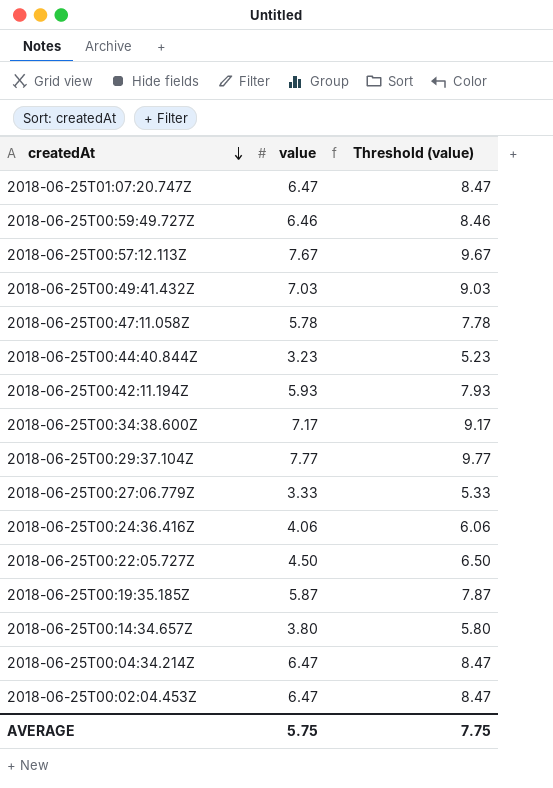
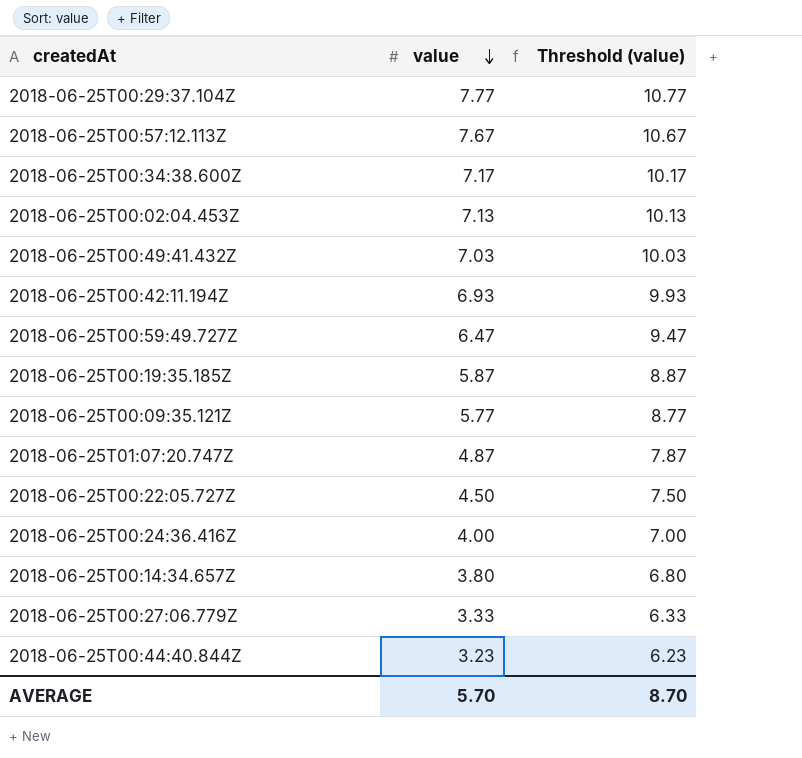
row order: createdAt descending -> value descending
column Threshold (value) | formula: [value] + 2 -> [value] + 3
row 2018-06-25T00:47:11.058Z: 5.78 | 7.78 -> none
row 2018-06-25T00:04:34.214Z: 6.47 | 8.47 -> none
2018-06-25T00:02:04.453Z | value: 6.47 -> 7.13
2018-06-25T00:42:11.194Z | value: 5.93 -> 6.93
2018-06-25T00:59:49.727Z | value: 6.46 -> 6.47
row 2018-06-25T00:09:35.121Z: none -> 5.77 | 8.77
2018-06-25T01:07:20.747Z | value: 6.47 -> 4.87
2018-06-25T00:24:36.416Z | value: 4.06 -> 4.00
AVERAGE | value: 5.75 -> 5.70
AVERAGE | Threshold (value): 7.75 -> 8.70

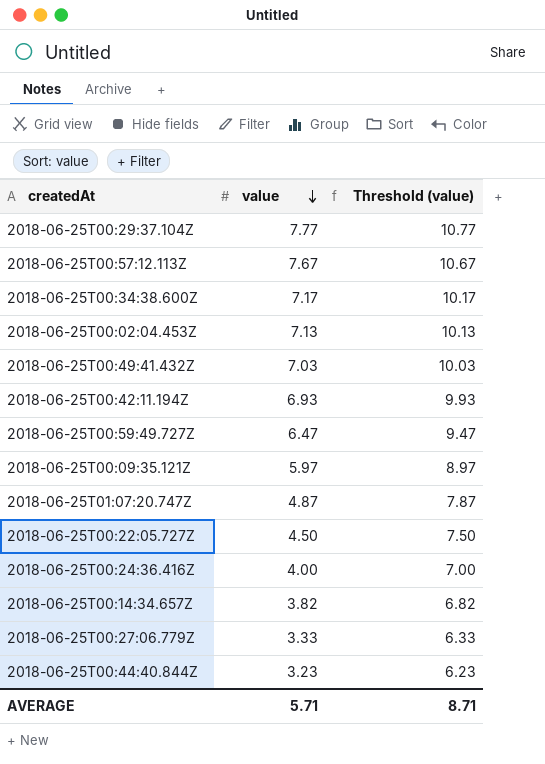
row 2018-06-25T00:19:35.185Z: 5.87 | 8.87 -> none
2018-06-25T00:09:35.121Z | value: 5.77 -> 5.97
2018-06-25T00:09:35.121Z | Threshold (value): 8.77 -> 8.97
2018-06-25T00:14:34.657Z | value: 3.80 -> 3.82
2018-06-25T00:14:34.657Z | Threshold (value): 6.80 -> 6.82
AVERAGE | value: 5.70 -> 5.71
AVERAGE | Threshold (value): 8.70 -> 8.71

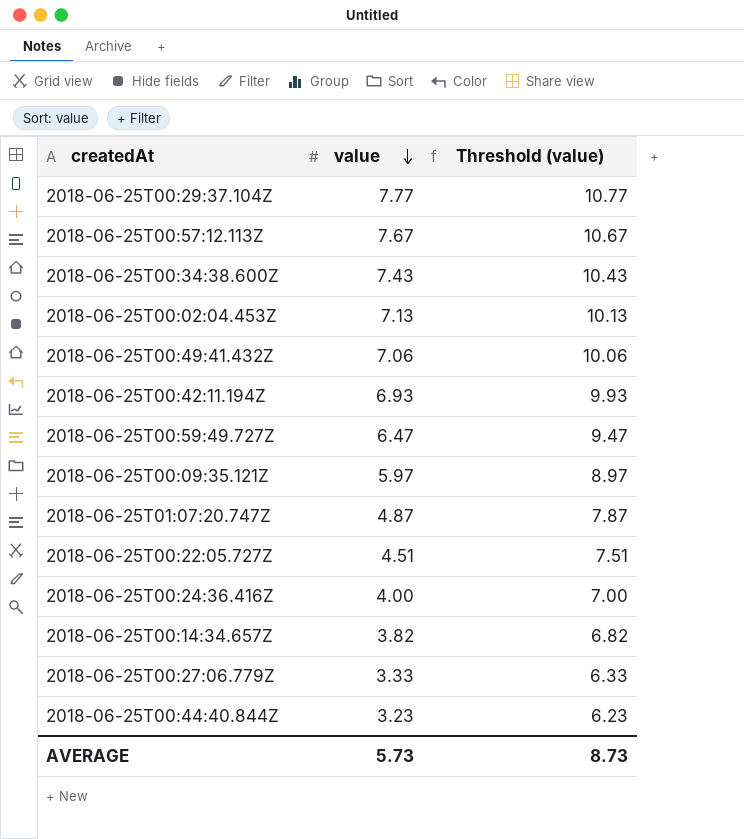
2018-06-25T00:34:38.600Z | value: 7.17 -> 7.43
2018-06-25T00:34:38.600Z | Threshold (value): 10.17 -> 10.43
2018-06-25T00:49:41.432Z | value: 7.03 -> 7.06
2018-06-25T00:49:41.432Z | Threshold (value): 10.03 -> 10.06
2018-06-25T00:22:05.727Z | value: 4.50 -> 4.51
2018-06-25T00:22:05.727Z | Threshold (value): 7.50 -> 7.51
AVERAGE | value: 5.71 -> 5.73
AVERAGE | Threshold (value): 8.71 -> 8.73

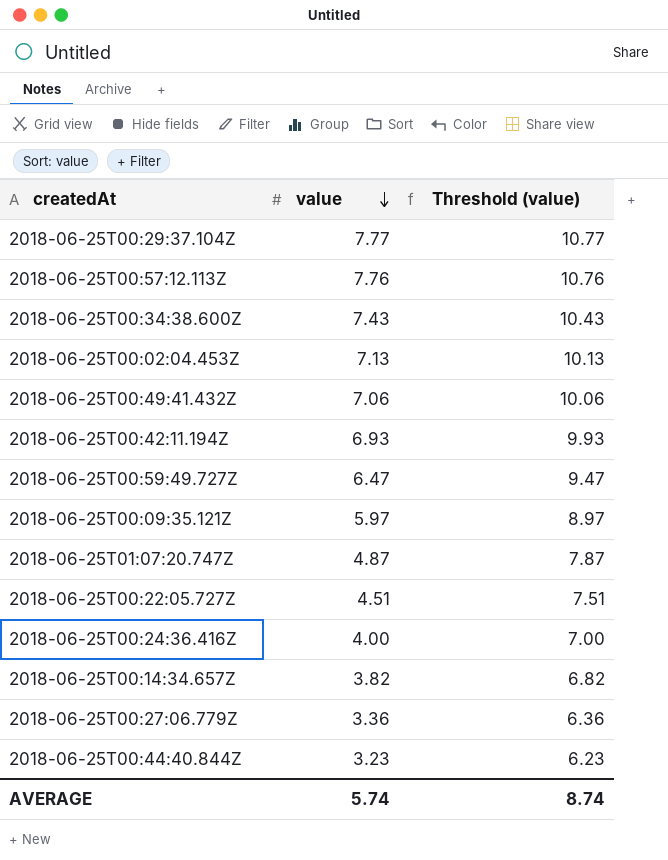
2018-06-25T00:57:12.113Z | value: 7.67 -> 7.76
2018-06-25T00:57:12.113Z | Threshold (value): 10.67 -> 10.76
2018-06-25T00:27:06.779Z | value: 3.33 -> 3.36
2018-06-25T00:27:06.779Z | Threshold (value): 6.33 -> 6.36
AVERAGE | value: 5.73 -> 5.74
AVERAGE | Threshold (value): 8.73 -> 8.74

